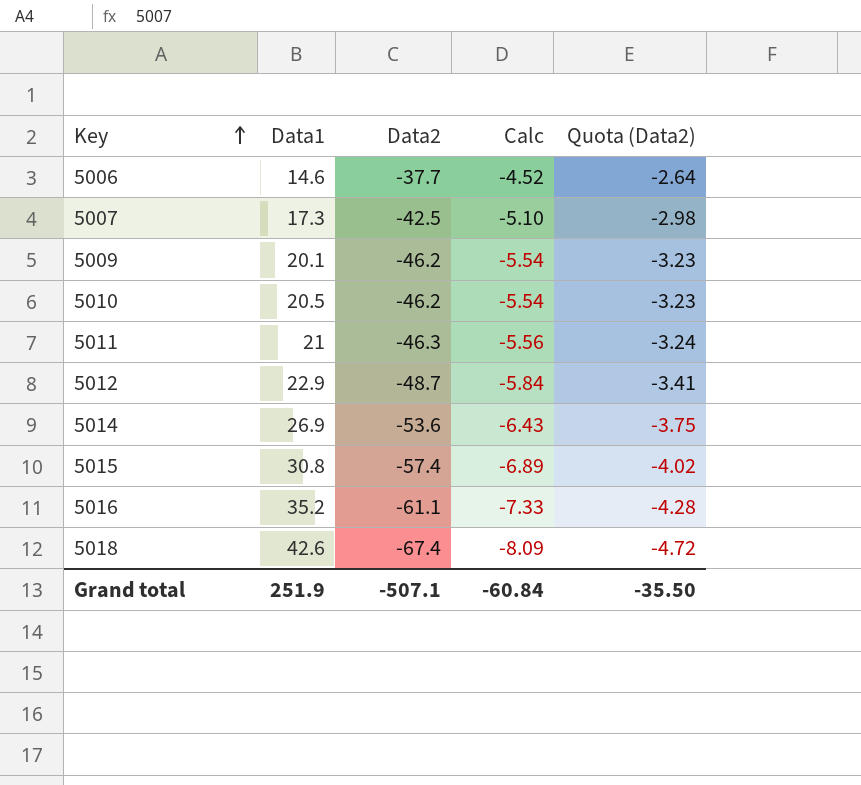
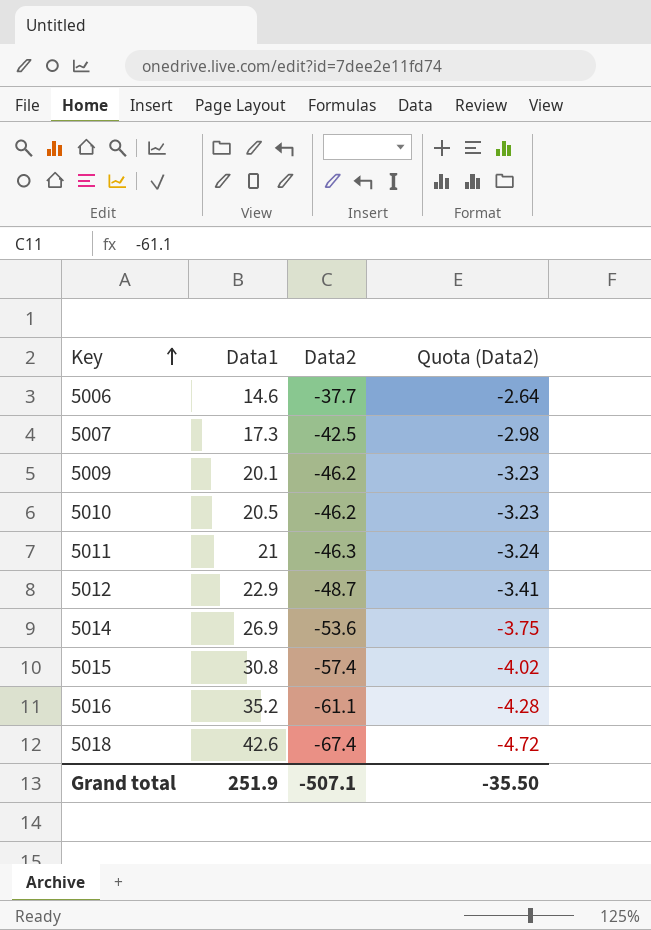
column Calc | formula: [Data2] * 0.12 -> none

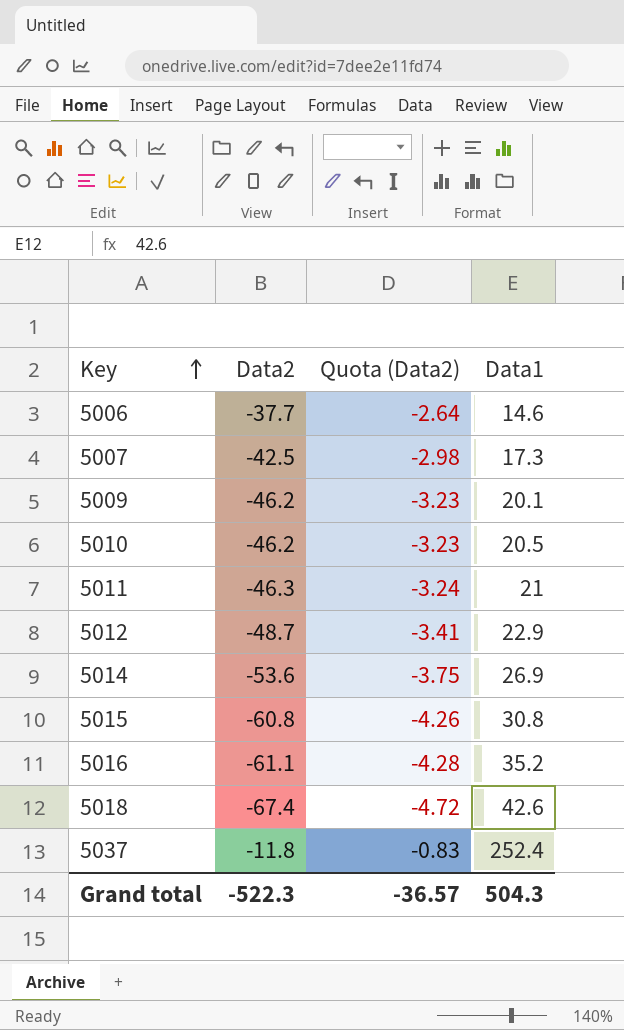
column Data1 | position: 2 -> 4
5015 | Data2: -57.4 -> -60.8
5015 | Quota (Data2): -4.02 -> -4.26
row 5037: none -> -11.8 | -0.83 | 252.4
Grand total | Data2: -507.1 -> -522.3
Grand total | Quota (Data2): -35.50 -> -36.57
Grand total | Data1: 251.9 -> 504.3

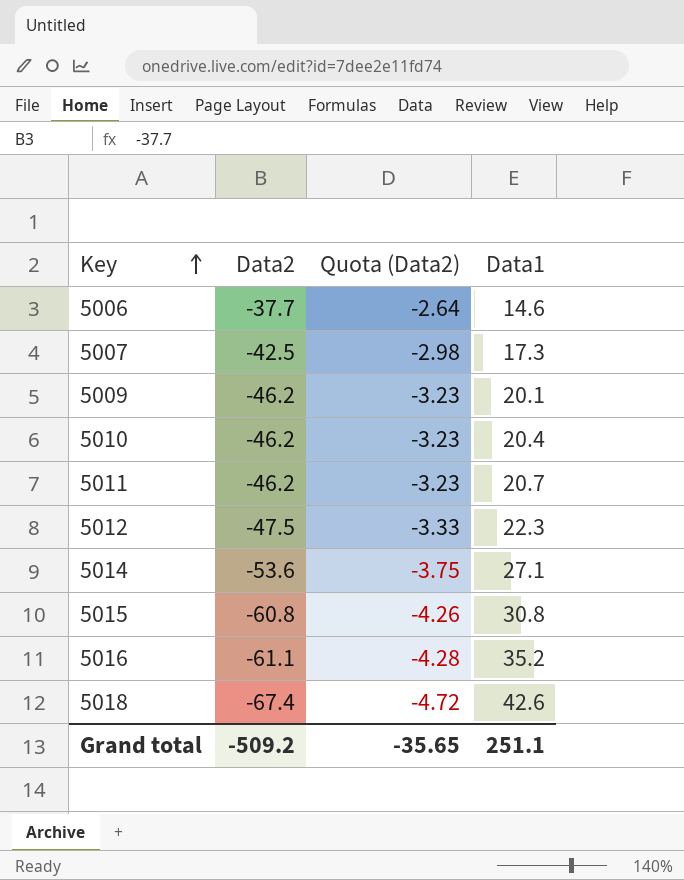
row 5037: -11.8 | -0.83 | 252.4 -> none
5010 | Data1: 20.5 -> 20.4
5011 | Data2: -46.3 -> -46.2
5011 | Quota (Data2): -3.24 -> -3.23
5011 | Data1: 21 -> 20.7
5012 | Data2: -48.7 -> -47.5
5012 | Quota (Data2): -3.41 -> -3.33
5012 | Data1: 22.9 -> 22.3
5014 | Data1: 26.9 -> 27.1
Grand total | Data2: -522.3 -> -509.2
Grand total | Quota (Data2): -36.57 -> -35.65
Grand total | Data1: 504.3 -> 251.1

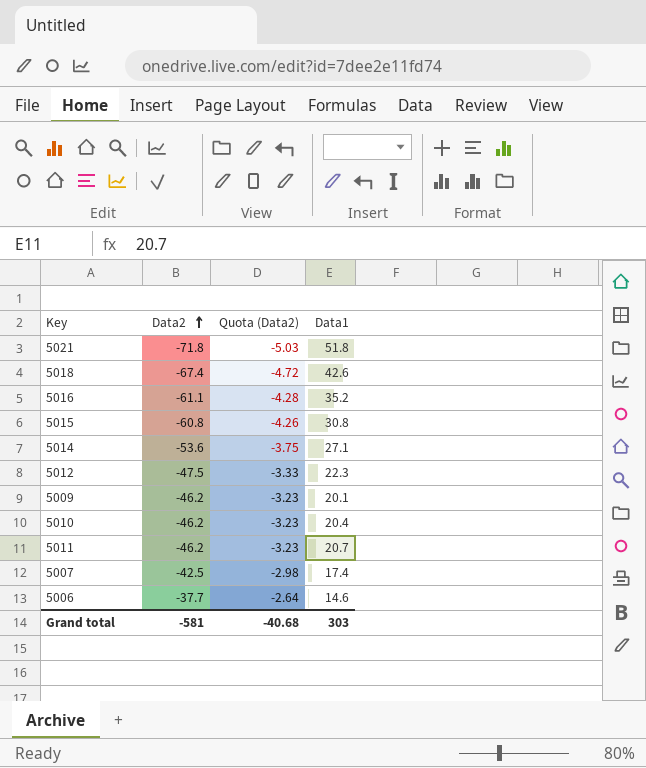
row order: Key ascending -> Data2 ascending
row 5021: none -> -71.8 | -5.03 | 51.8
5007 | Data1: 17.3 -> 17.4
Grand total | Data2: -509.2 -> -581
Grand total | Quota (Data2): -35.65 -> -40.68
Grand total | Data1: 251.1 -> 303

